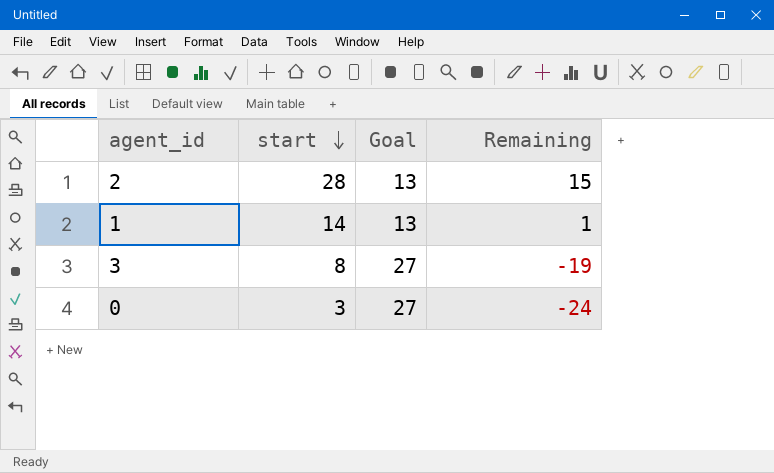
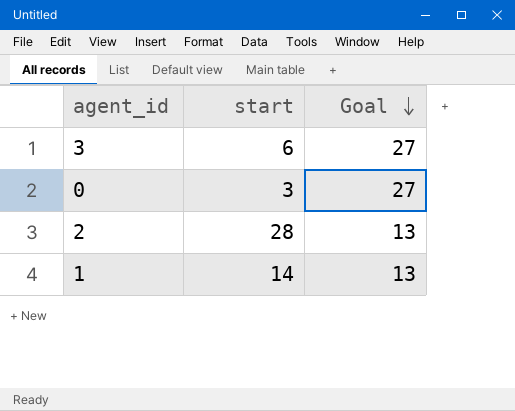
row order: start descending -> Goal descending
column Remaining | formula: [start] - [Goal] -> none
3 | start: 8 -> 6

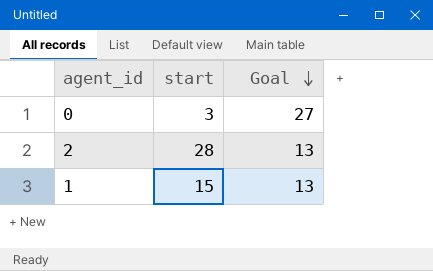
row 3: 6 | 27 -> none
1 | start: 14 -> 15

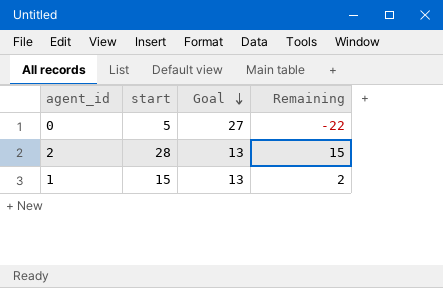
column Remaining | formula: none -> [start] - [Goal]
0 | start: 3 -> 5

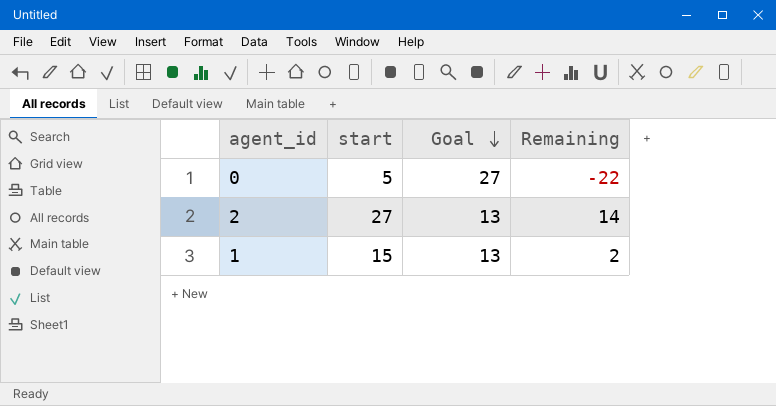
2 | start: 28 -> 27
2 | Remaining: 15 -> 14

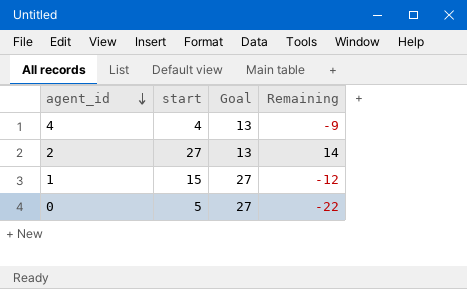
row order: Goal descending -> agent_id descending
row 4: none -> 4 | 13 | -9
1 | Goal: 13 -> 27
1 | Remaining: 2 -> -12

